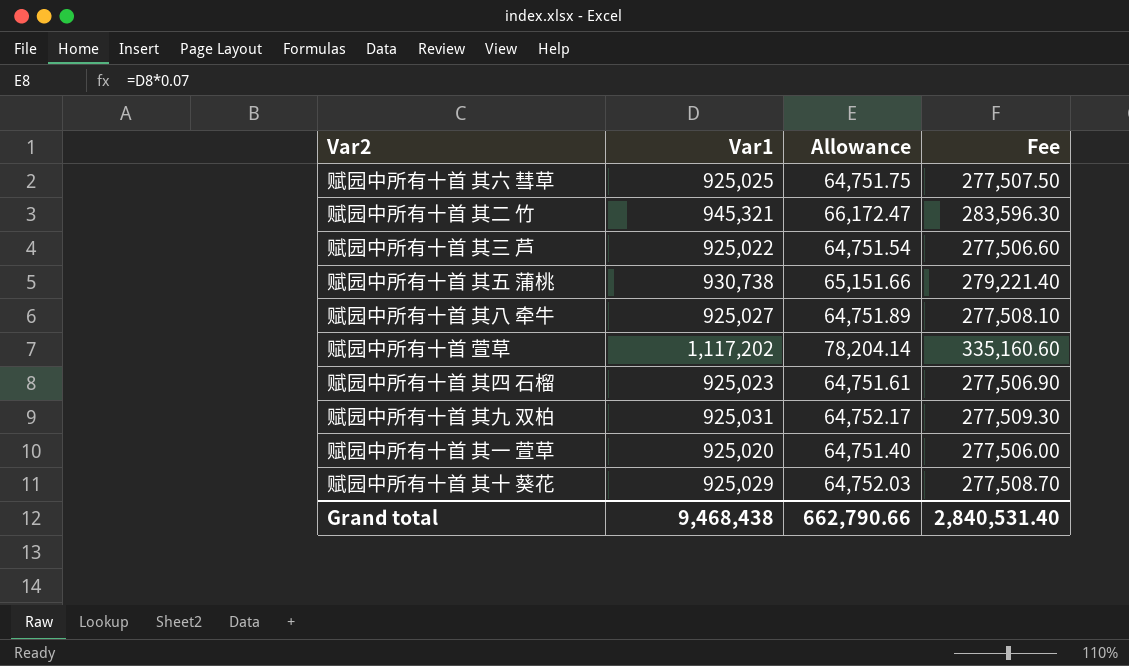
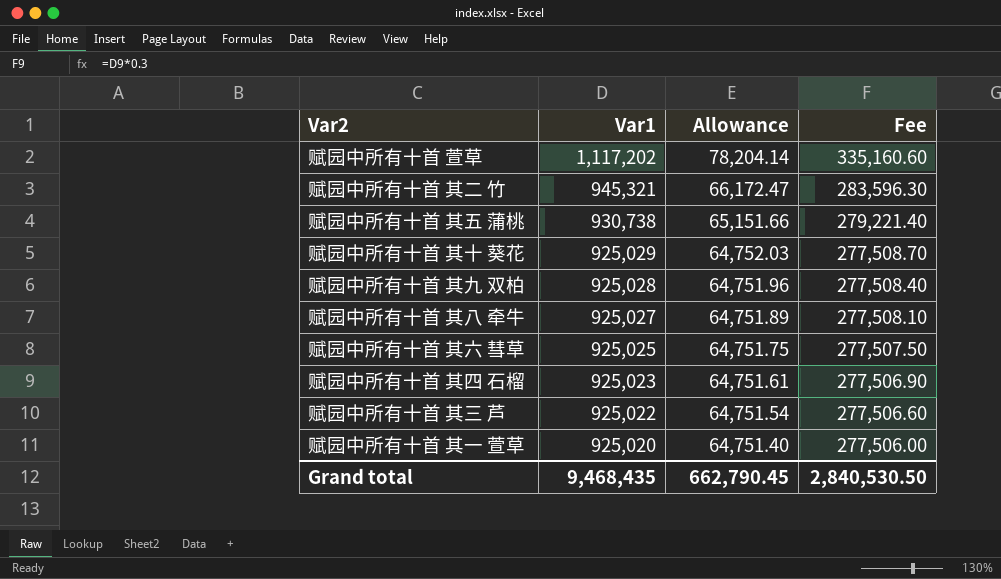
row order: none -> Var1 descending
赋园中所有十首 其九 双柏 | Var1: 925,031 -> 925,028
赋园中所有十首 其九 双柏 | Allowance: 64,752.17 -> 64,751.96
赋园中所有十首 其九 双柏 | Fee: 277,509.30 -> 277,508.40
Grand total | Var1: 9,468,438 -> 9,468,435
Grand total | Allowance: 662,790.66 -> 662,790.45
Grand total | Fee: 2,840,531.40 -> 2,840,530.50

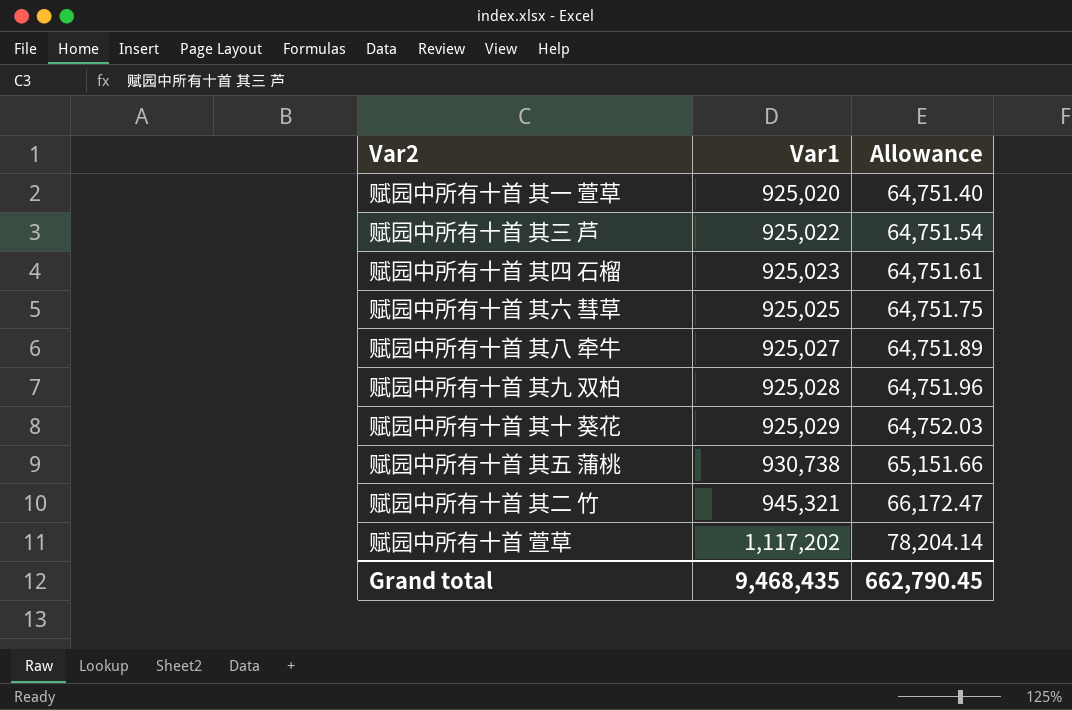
row order: Var1 descending -> Var1 ascending
column Fee | formula: [Var1] * 0.3 -> none

